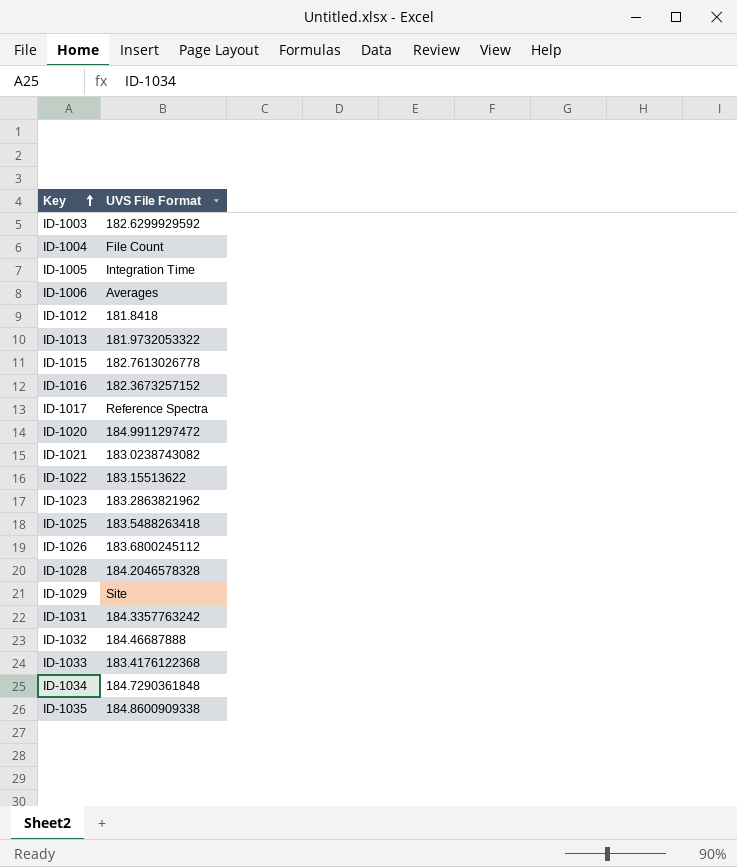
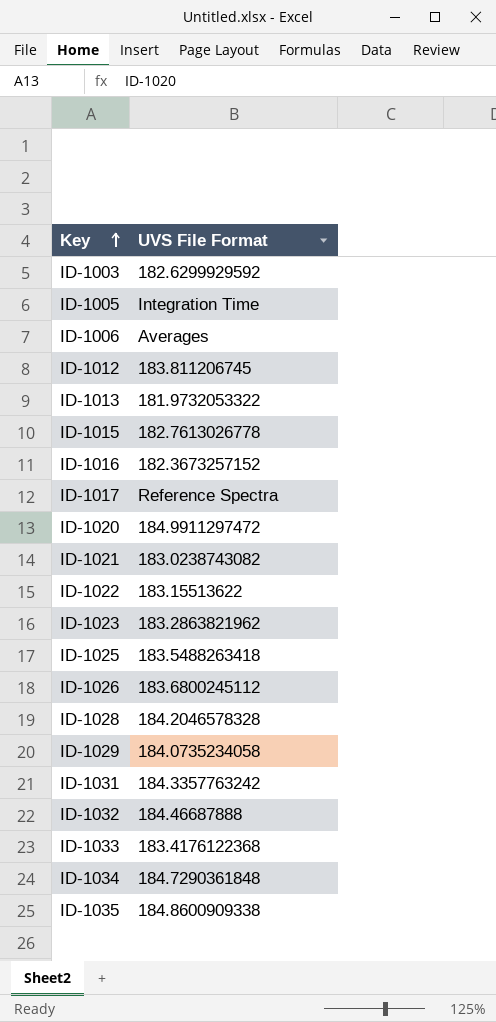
row ID-1004: File Count -> none
ID-1012 | UVS File Format: 181.8418 -> 183.811206745
ID-1029 | UVS File Format: Site -> 184.0735234058

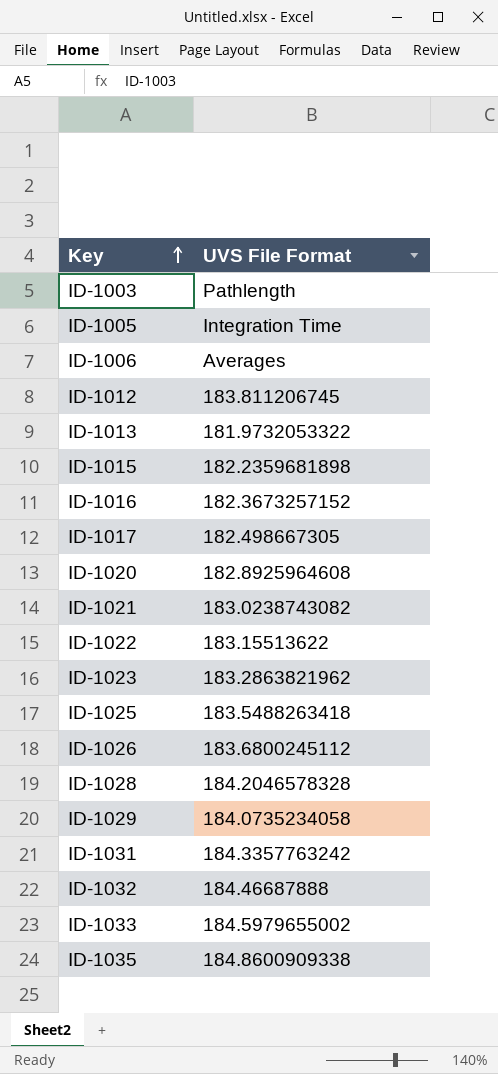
row ID-1034: 184.7290361848 -> none
ID-1003 | UVS File Format: 182.6299929592 -> Pathlength
ID-1015 | UVS File Format: 182.7613026778 -> 182.2359681898
ID-1017 | UVS File Format: Reference Spectra -> 182.498667305
ID-1020 | UVS File Format: 184.9911297472 -> 182.8925964608
ID-1033 | UVS File Format: 183.4176122368 -> 184.5979655002

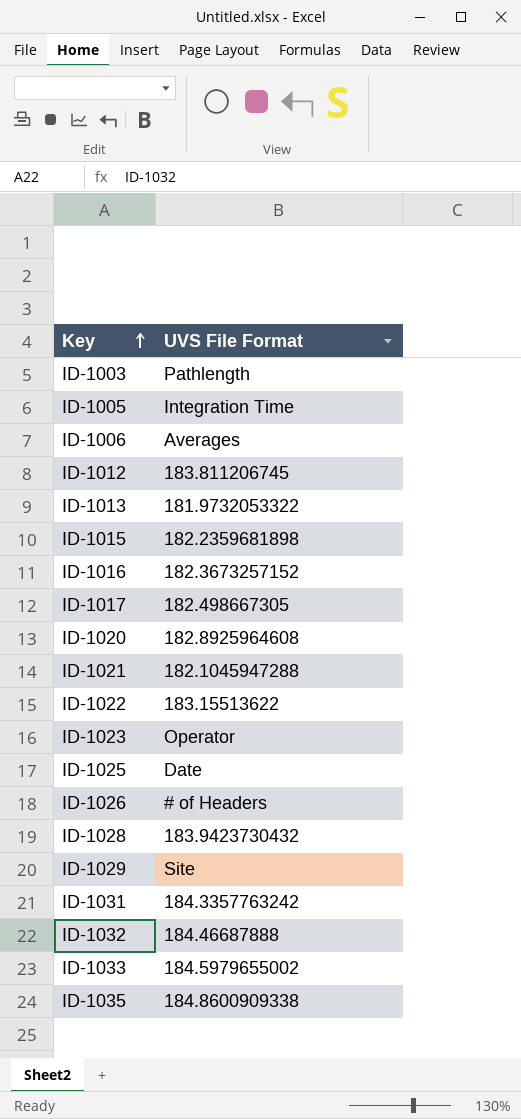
ID-1021 | UVS File Format: 183.0238743082 -> 182.1045947288
ID-1023 | UVS File Format: 183.2863821962 -> Operator
ID-1025 | UVS File Format: 183.5488263418 -> Date
ID-1026 | UVS File Format: 183.6800245112 -> # of Headers
ID-1028 | UVS File Format: 184.2046578328 -> 183.9423730432
ID-1029 | UVS File Format: 184.0735234058 -> Site

